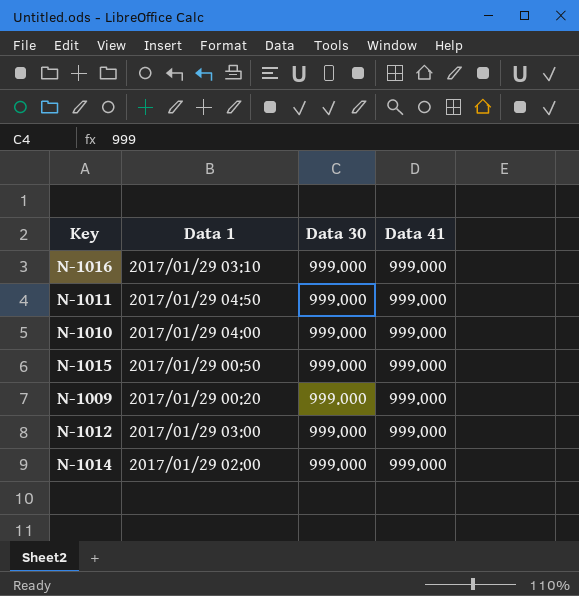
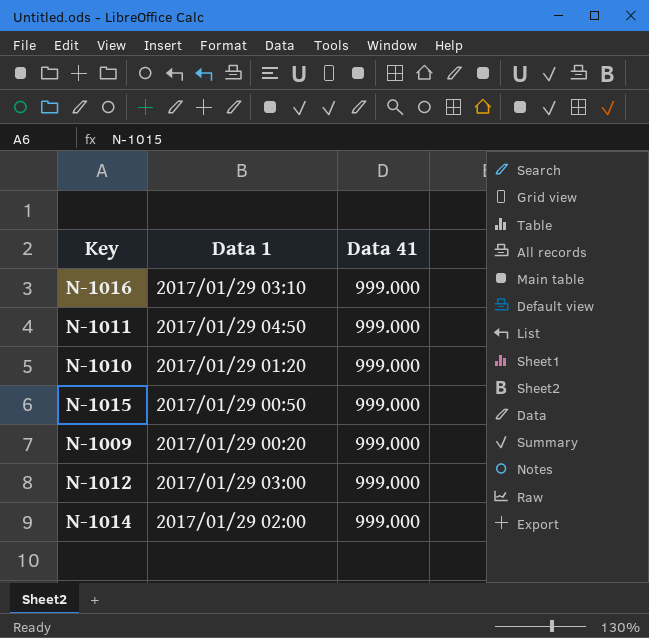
column Data 30 | position: 3 -> none
N-1010 | Data 1: 2017/01/29 04:00 -> 2017/01/29 01:20

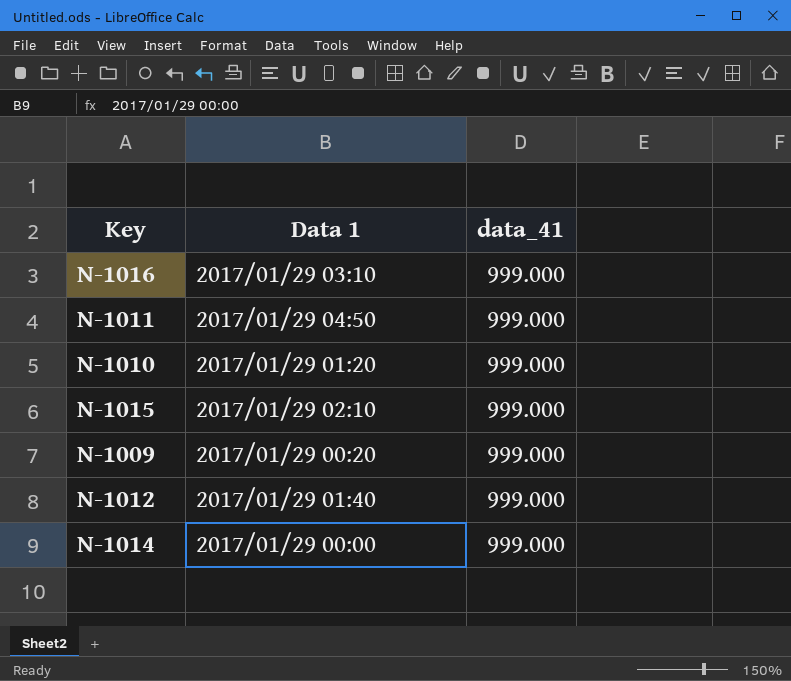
column name: Data 41 -> data_41
N-1015 | Data 1: 2017/01/29 00:50 -> 2017/01/29 02:10
N-1012 | Data 1: 2017/01/29 03:00 -> 2017/01/29 01:40
N-1014 | Data 1: 2017/01/29 02:00 -> 2017/01/29 00:00

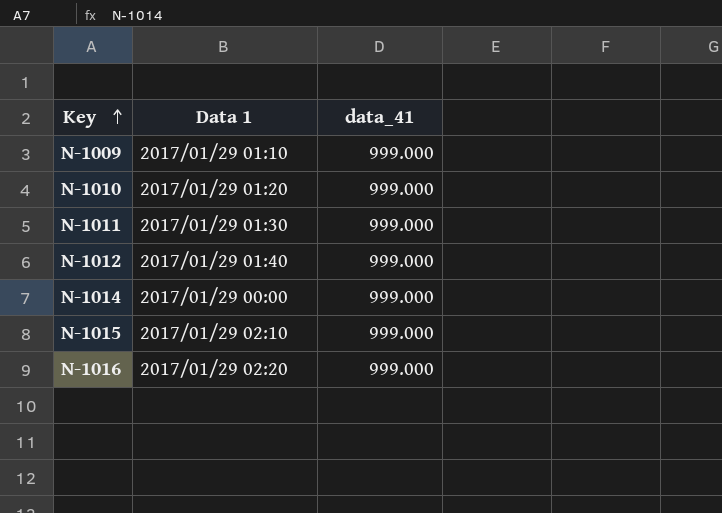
row order: none -> Key ascending
N-1009 | Data 1: 2017/01/29 00:20 -> 2017/01/29 01:10
N-1011 | Data 1: 2017/01/29 04:50 -> 2017/01/29 01:30
N-1016 | Data 1: 2017/01/29 03:10 -> 2017/01/29 02:20

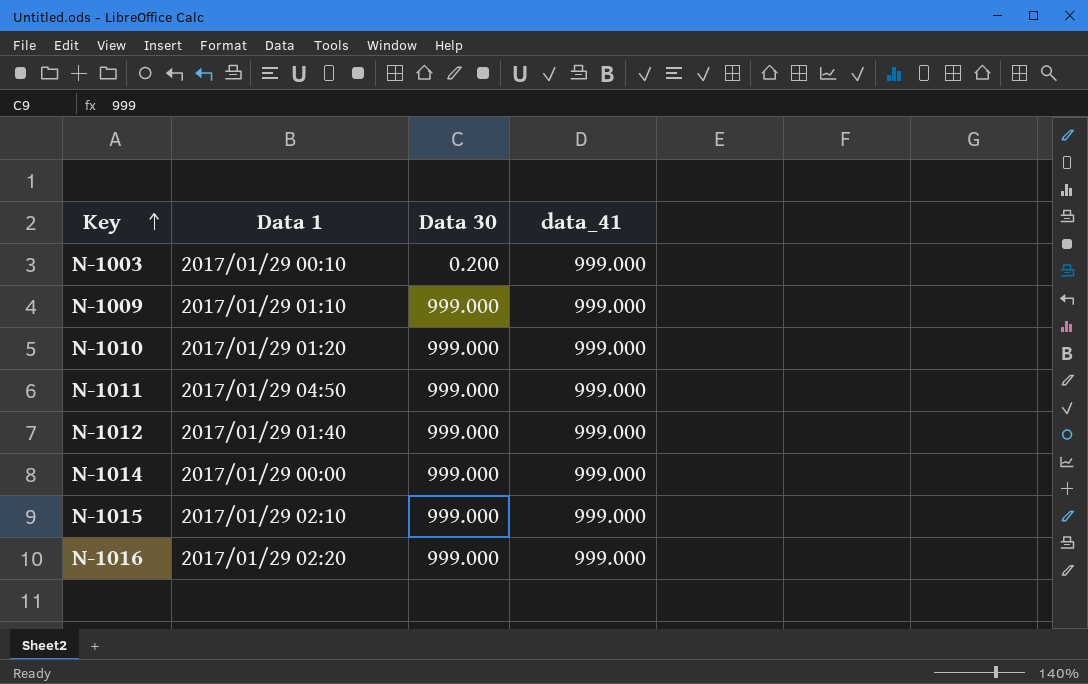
column Data 30 | position: none -> 3
row N-1003: none -> 2017/01/29 00:10 | 0.200 | 999.000
N-1011 | Data 1: 2017/01/29 01:30 -> 2017/01/29 04:50

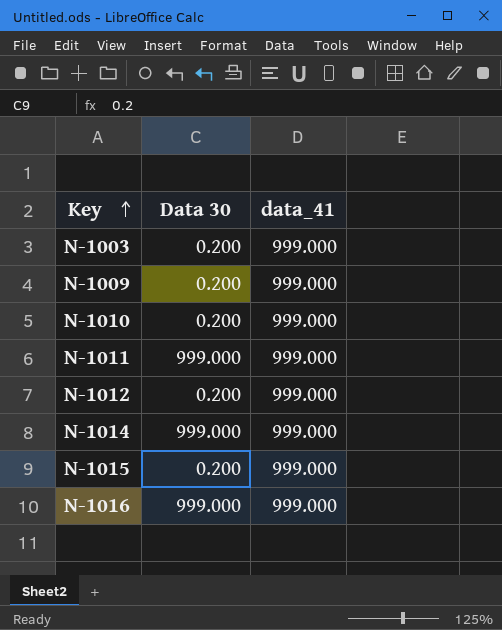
column Data 1 | position: 2 -> none
N-1009 | Data 30: 999.000 -> 0.200
N-1010 | Data 30: 999.000 -> 0.200
N-1012 | Data 30: 999.000 -> 0.200
N-1015 | Data 30: 999.000 -> 0.200

